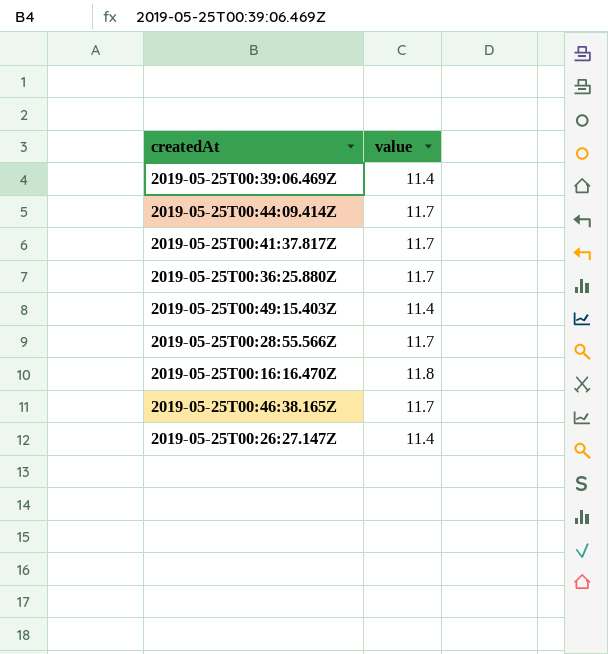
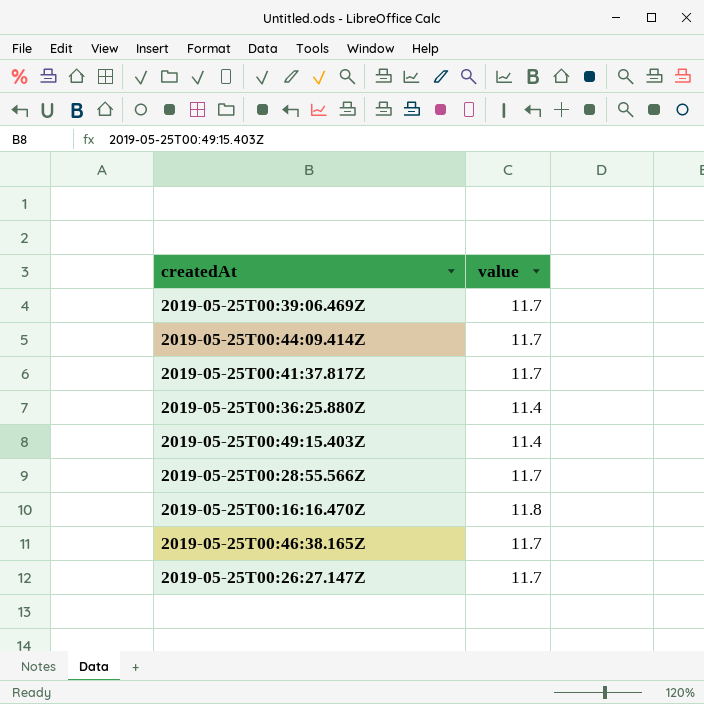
2019-05-25T00:39:06.469Z | value: 11.4 -> 11.7
2019-05-25T00:36:25.880Z | value: 11.7 -> 11.4
2019-05-25T00:26:27.147Z | value: 11.4 -> 11.7

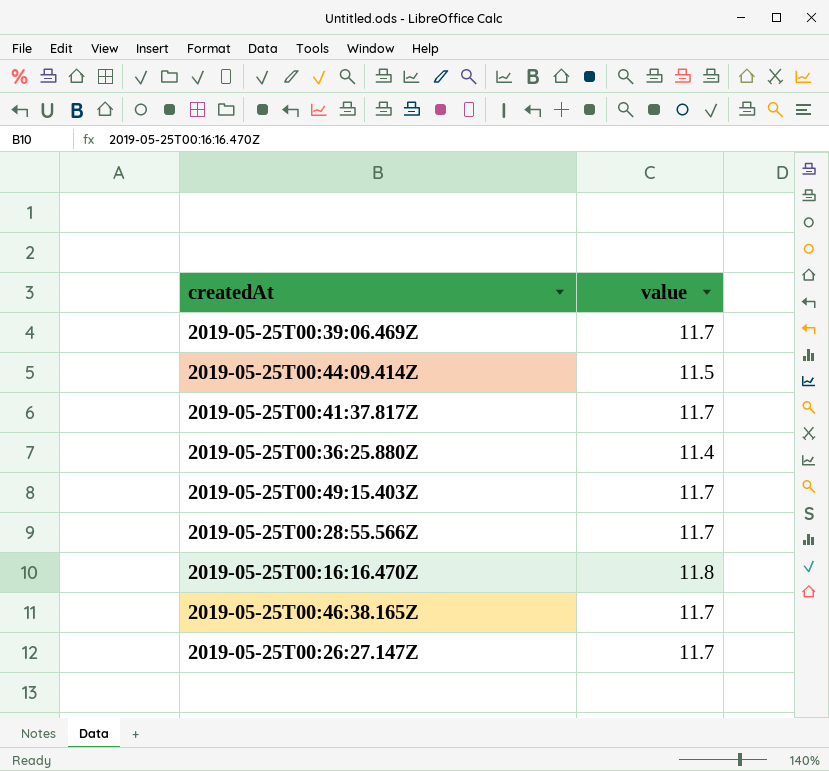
2019-05-25T00:44:09.414Z | value: 11.7 -> 11.5
2019-05-25T00:49:15.403Z | value: 11.4 -> 11.7

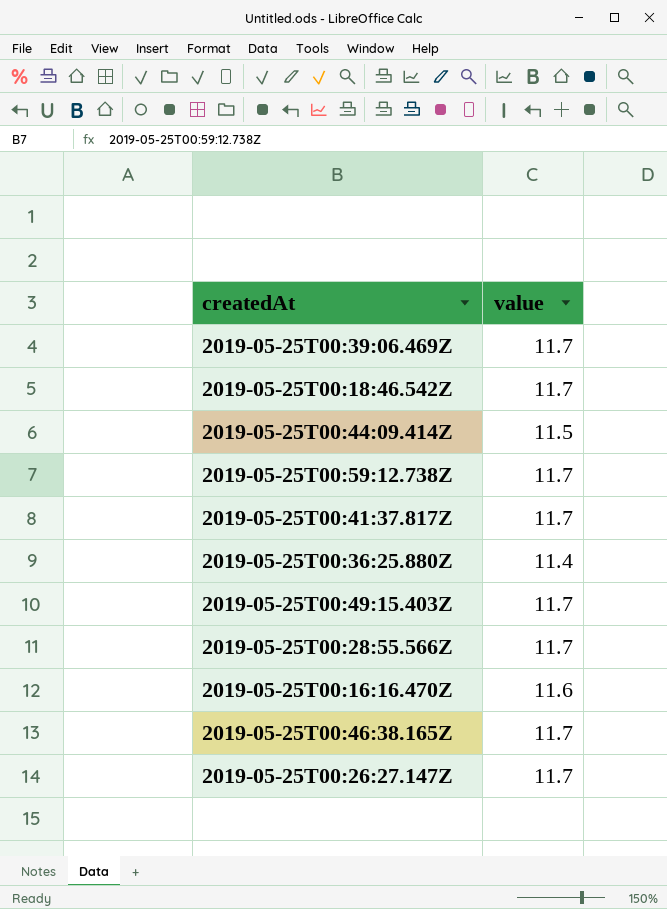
row 2019-05-25T00:18:46.542Z: none -> 11.7
row 2019-05-25T00:59:12.738Z: none -> 11.7
2019-05-25T00:16:16.470Z | value: 11.8 -> 11.6

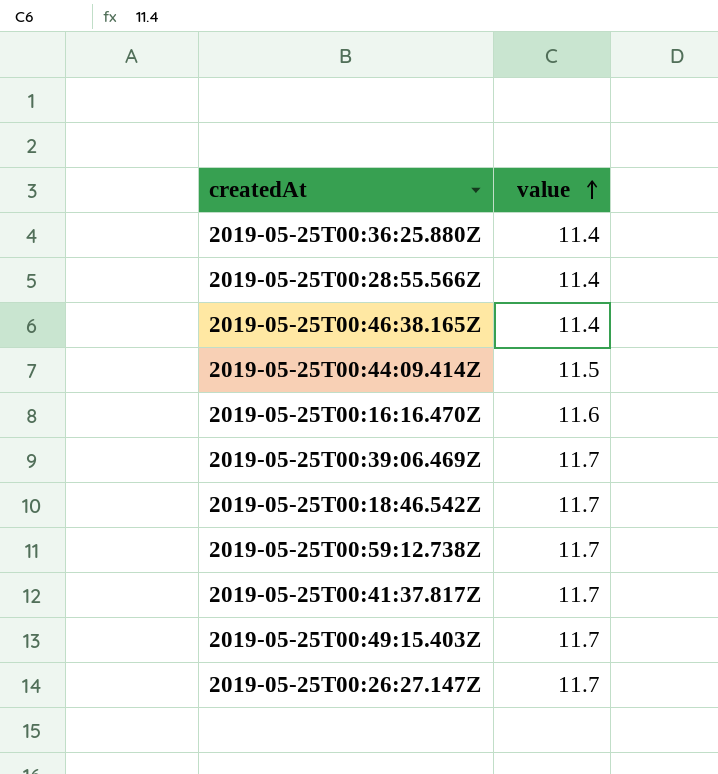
row order: none -> value ascending
2019-05-25T00:28:55.566Z | value: 11.7 -> 11.4
2019-05-25T00:46:38.165Z | value: 11.7 -> 11.4

